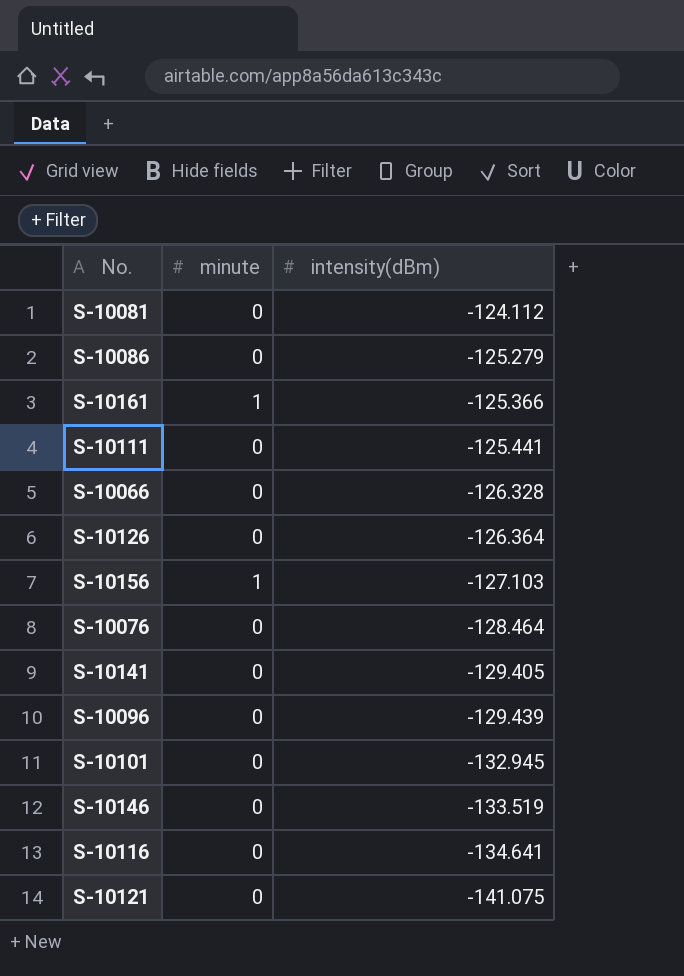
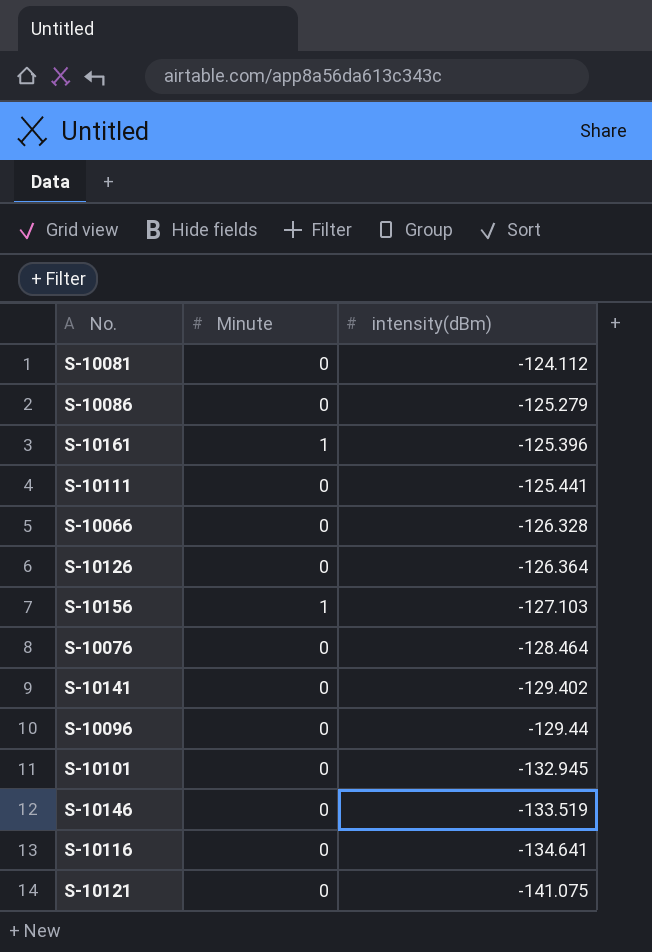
column name: minute -> Minute
S-10161 | intensity(dBm): -125.366 -> -125.396
S-10141 | intensity(dBm): -129.405 -> -129.402
S-10096 | intensity(dBm): -129.439 -> -129.44

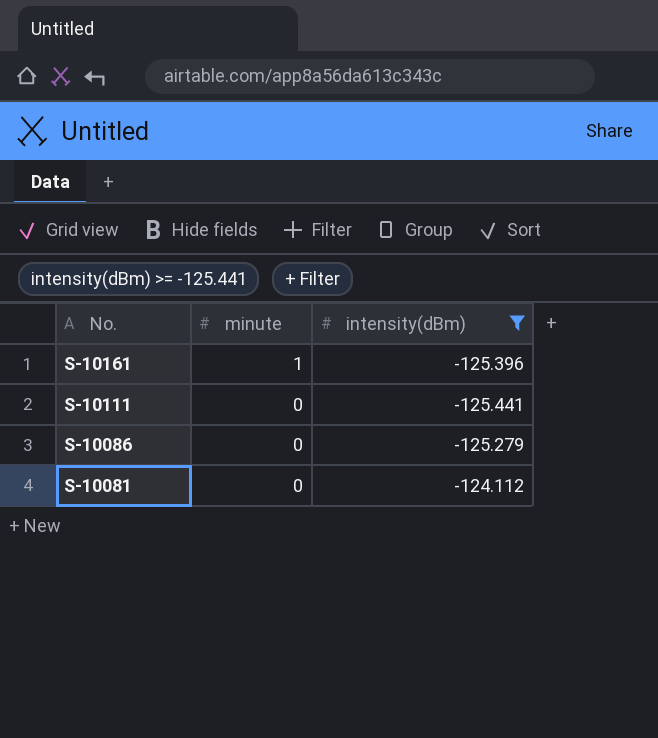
filter: none -> intensity(dBm) >= -125.441
row order: intensity(dBm) descending -> No. descending
column name: Minute -> minute

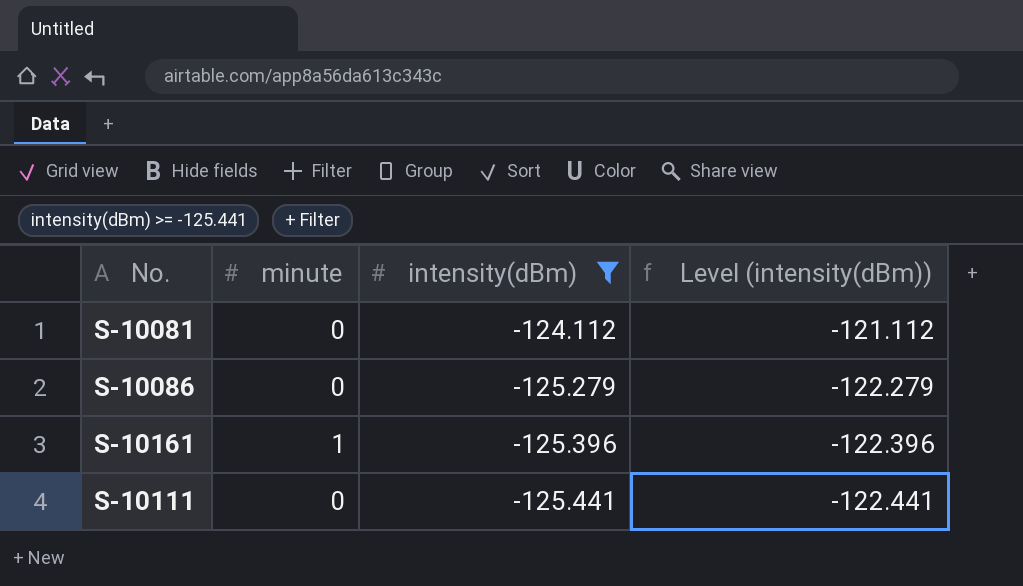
row order: No. descending -> intensity(dBm) descending
column Level (intensity(dBm)) | formula: none -> [intensity(dBm)] + 3

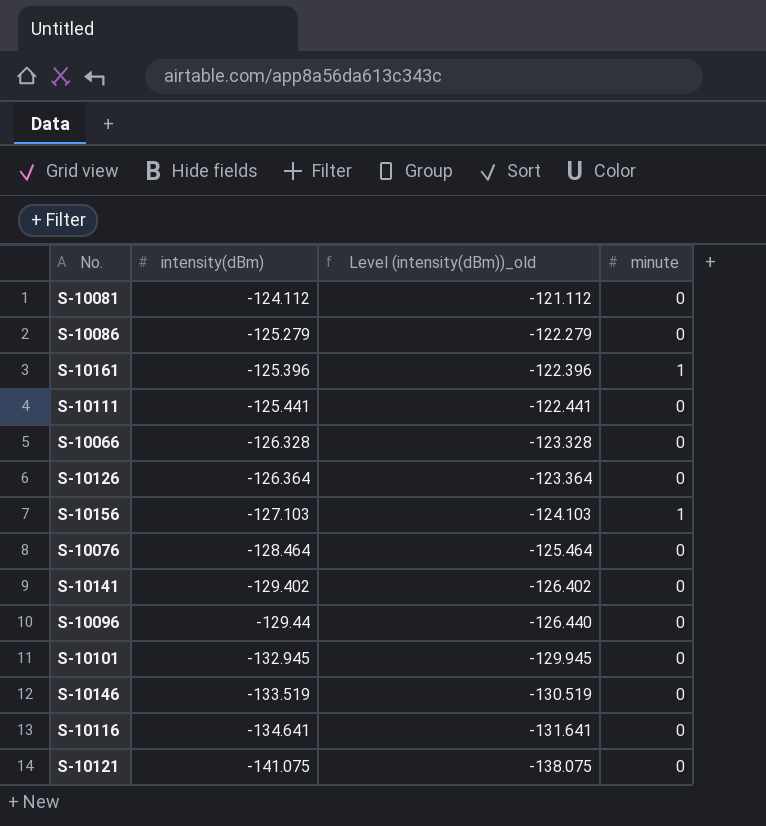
filter: intensity(dBm) >= -125.441 -> none
column name: Level (intensity(dBm)) -> Level (intensity(dBm))_old
column minute | position: 2 -> 4

